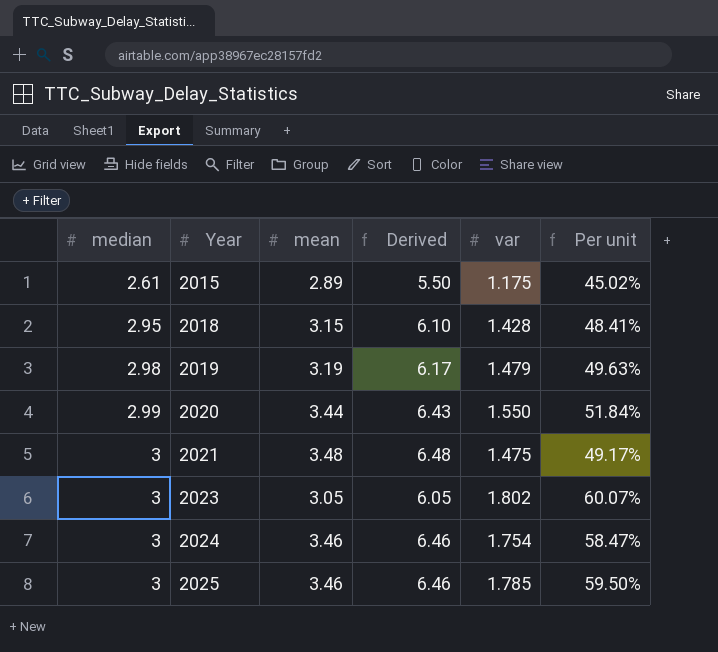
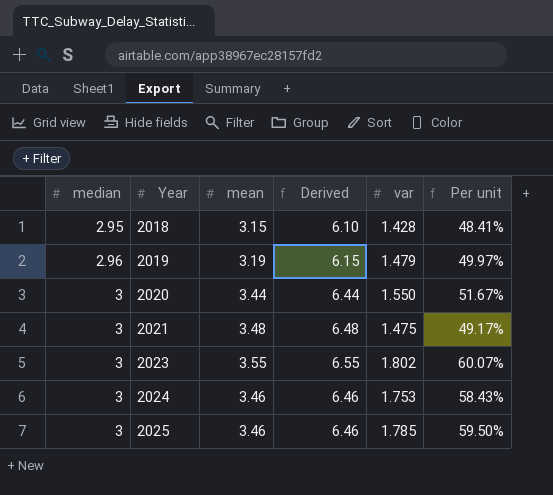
row 2015: 2.61 | 2.89 | 5.50 | 1.175 | 45.02% -> none
2019 | median: 2.98 -> 2.96
2019 | Derived: 6.17 -> 6.15
2019 | Per unit: 49.63% -> 49.97%
2020 | median: 2.99 -> 3
2020 | Derived: 6.43 -> 6.44
2020 | Per unit: 51.84% -> 51.67%
2023 | mean: 3.05 -> 3.55
2023 | Derived: 6.05 -> 6.55
2024 | var: 1.754 -> 1.753
2024 | Per unit: 58.47% -> 58.43%

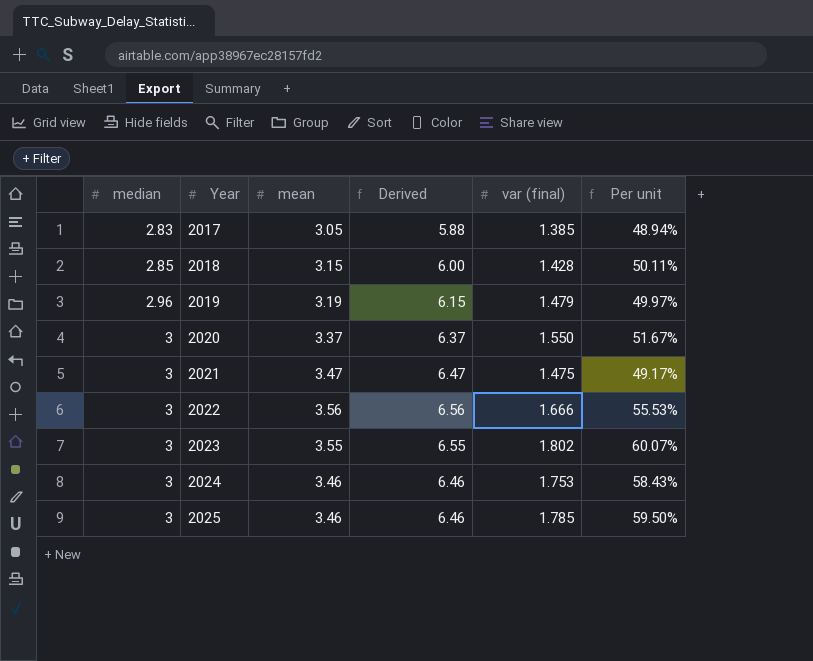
column name: var -> var (final)
row 2017: none -> 2.83 | 3.05 | 5.88 | 1.385 | 48.94%
2018 | median: 2.95 -> 2.85
2018 | Derived: 6.10 -> 6.00
2018 | Per unit: 48.41% -> 50.11%
2020 | mean: 3.44 -> 3.37
2020 | Derived: 6.44 -> 6.37
2021 | mean: 3.48 -> 3.47
2021 | Derived: 6.48 -> 6.47
row 2022: none -> 3 | 3.56 | 6.56 | 1.666 | 55.53%

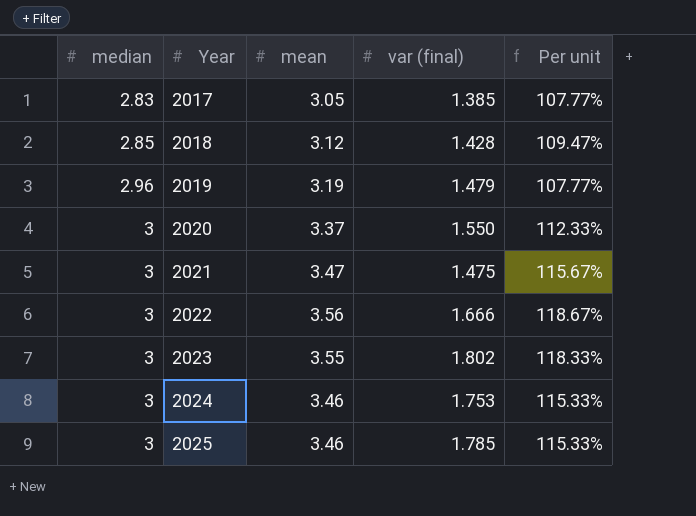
column Derived | formula: [median] + [mean] -> none
column Per unit | formula: [var (final)] / [median] -> [mean] / [median]
2018 | mean: 3.15 -> 3.12

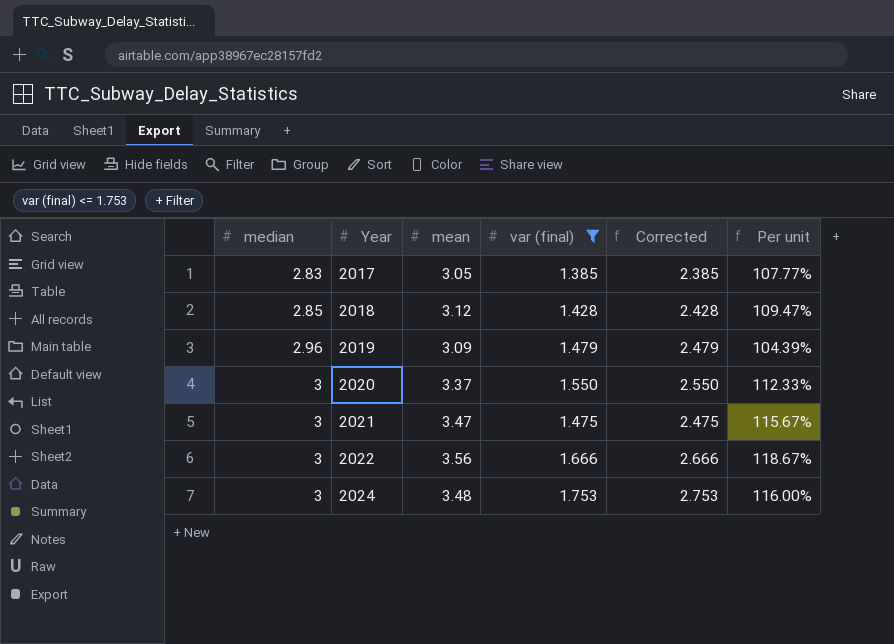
filter: none -> var (final) <= 1.753
column Corrected | formula: none -> [var (final)] + 1
2019 | mean: 3.19 -> 3.09
2019 | Per unit: 107.77% -> 104.39%
2024 | mean: 3.46 -> 3.48
2024 | Per unit: 115.33% -> 116.00%

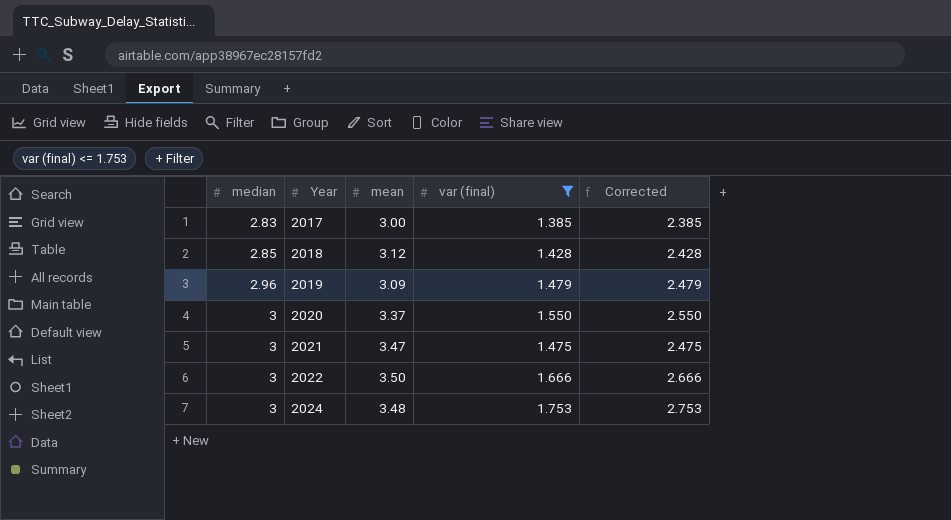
column Per unit | formula: [mean] / [median] -> none
2017 | mean: 3.05 -> 3.00
2022 | mean: 3.56 -> 3.50

